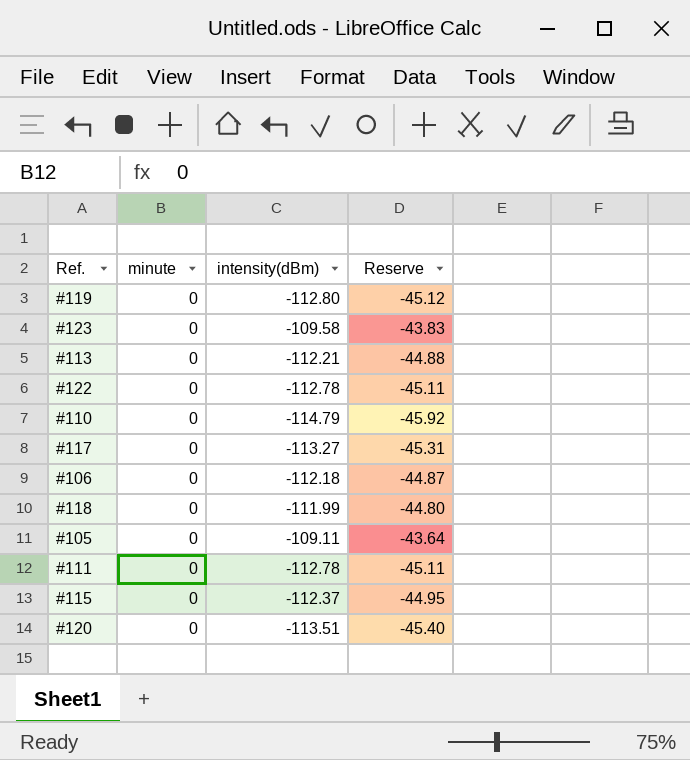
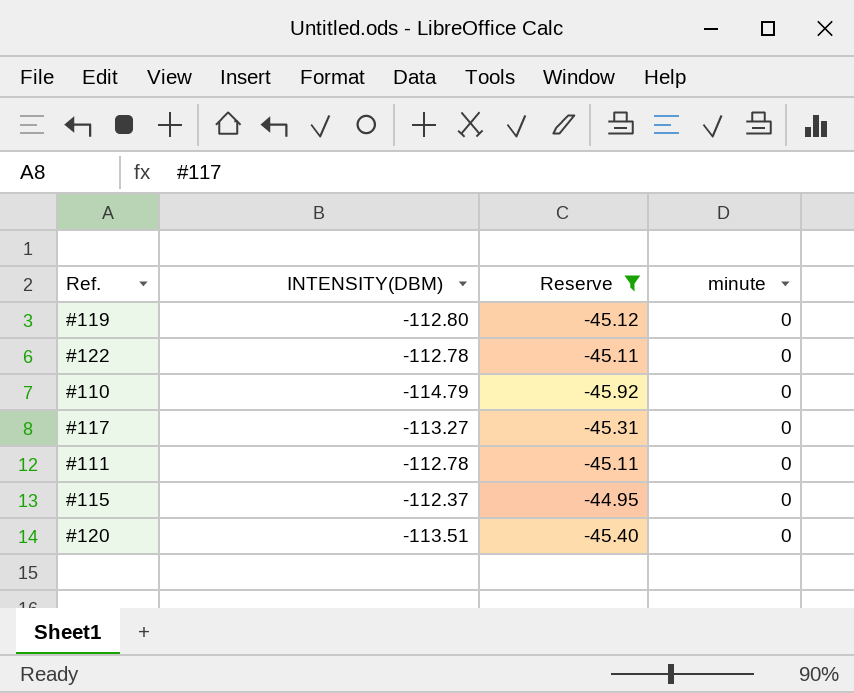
filter: none -> Reserve <= -44.95
column name: intensity(dBm) -> INTENSITY(DBM)
column minute | position: 2 -> 4

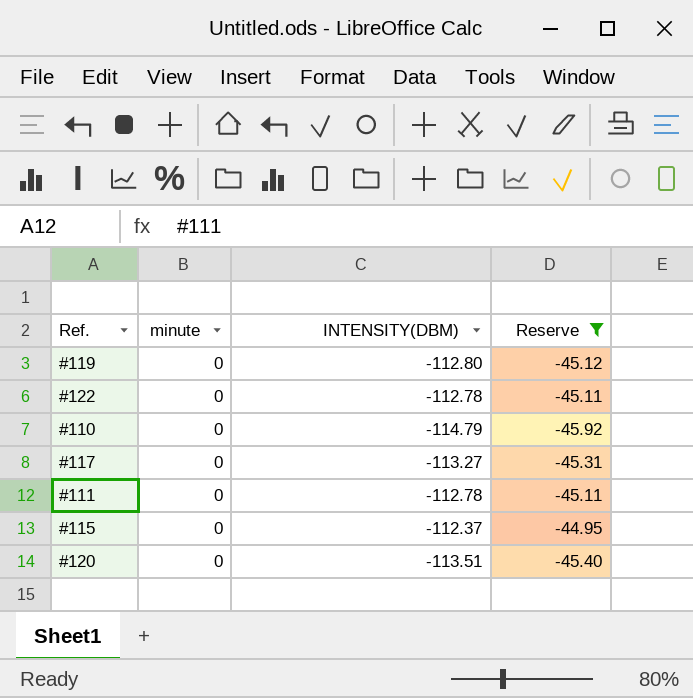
column minute | position: 4 -> 2

